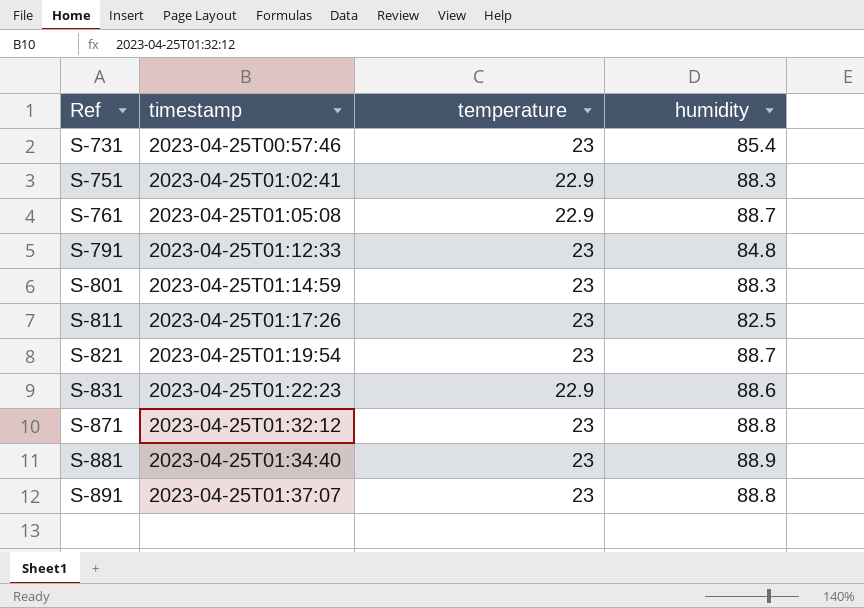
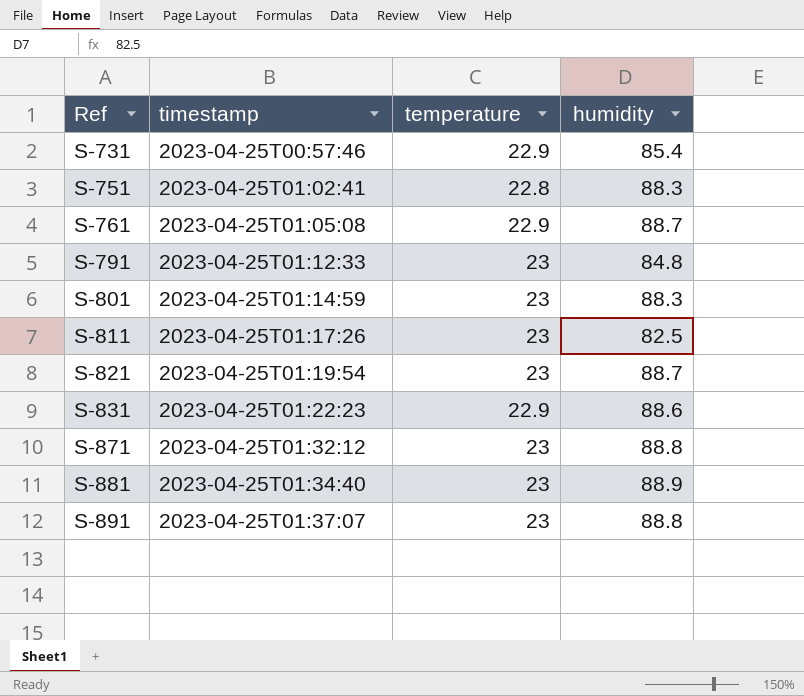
S-731 | temperature: 23 -> 22.9
S-751 | temperature: 22.9 -> 22.8

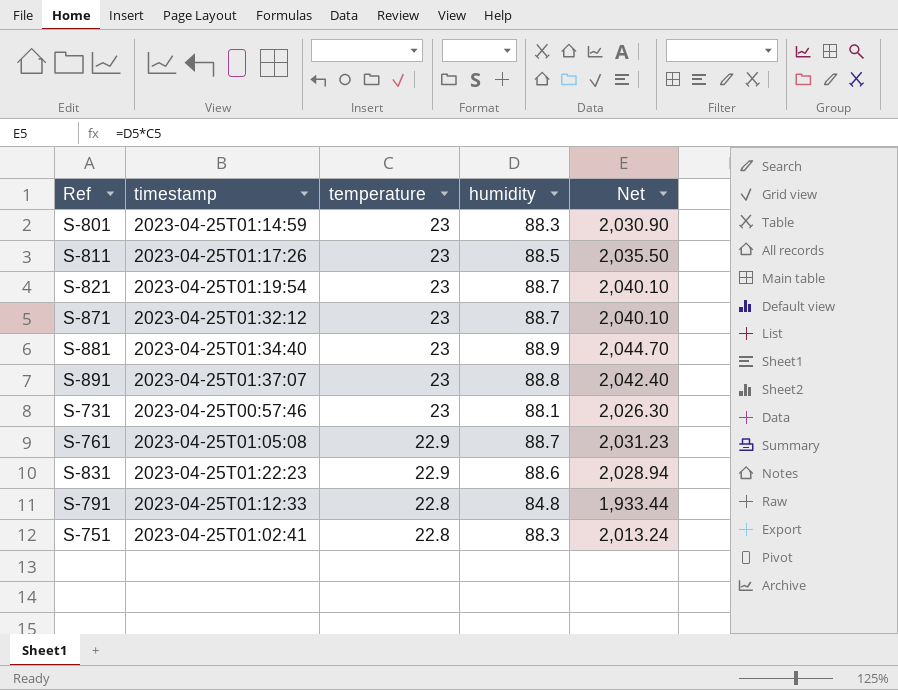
row order: Ref ascending -> temperature descending
column Net | formula: none -> [temperature] * [humidity]
S-811 | humidity: 82.5 -> 88.5
S-871 | humidity: 88.8 -> 88.7
S-731 | temperature: 22.9 -> 23
S-731 | humidity: 85.4 -> 88.1
S-791 | temperature: 23 -> 22.8

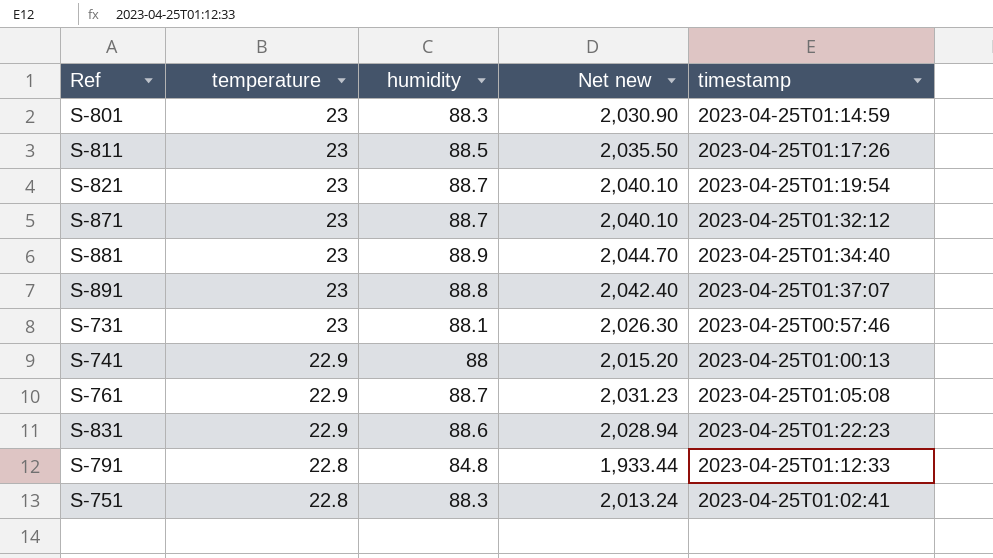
column name: Net -> Net new
column timestamp | position: 2 -> 5
row S-741: none -> 22.9 | 88 | 2,015.20 | 2023-04-25T01:00:13

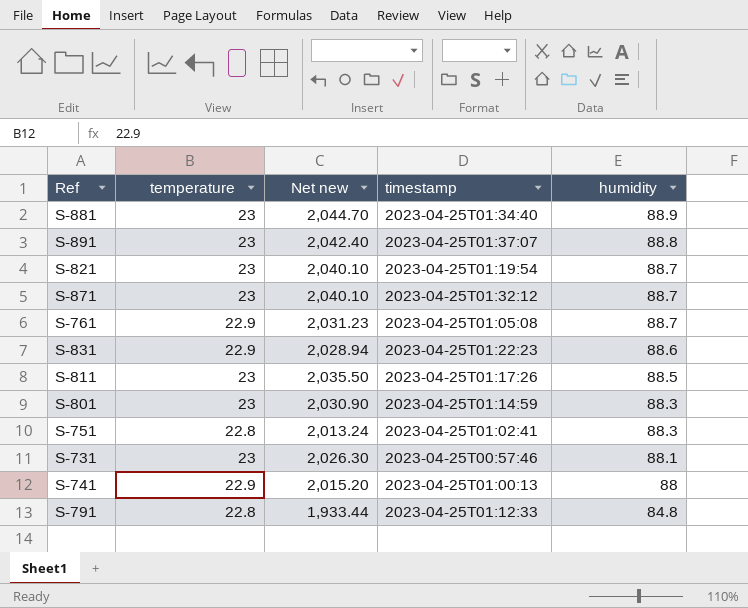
row order: temperature descending -> humidity descending
column humidity | position: 3 -> 5

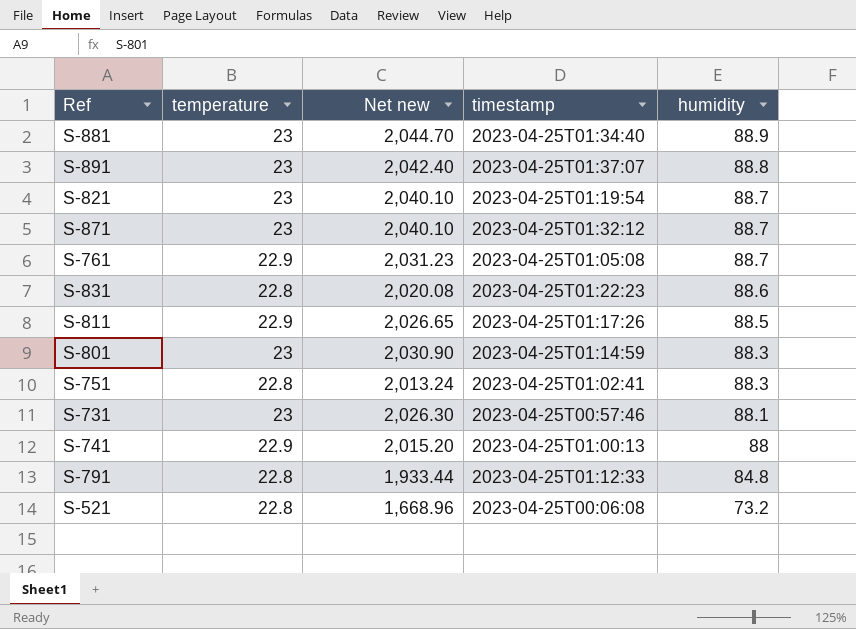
S-831 | temperature: 22.9 -> 22.8
S-831 | Net new: 2,028.94 -> 2,020.08
S-811 | temperature: 23 -> 22.9
S-811 | Net new: 2,035.50 -> 2,026.65
row S-521: none -> 22.8 | 1,668.96 | 2023-04-25T00:06:08 | 73.2

